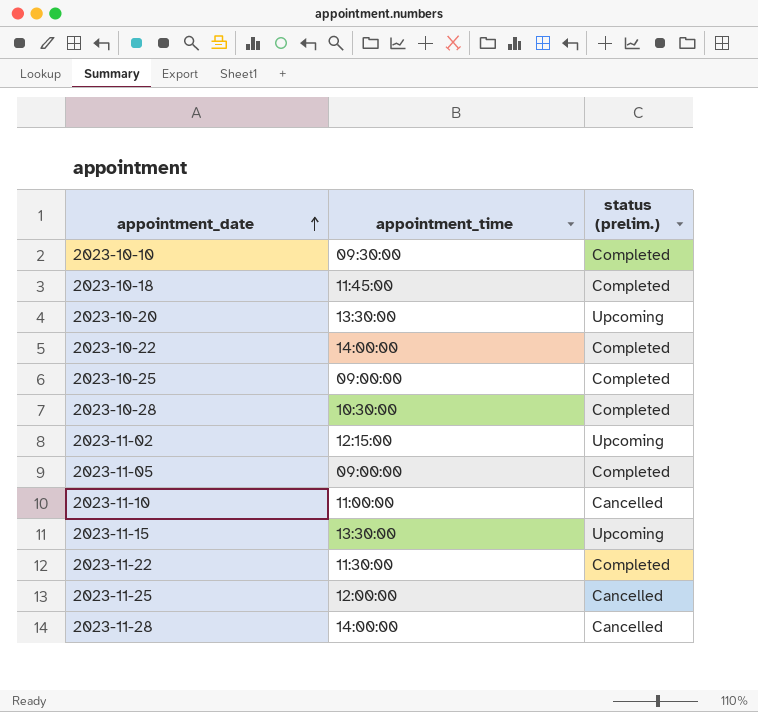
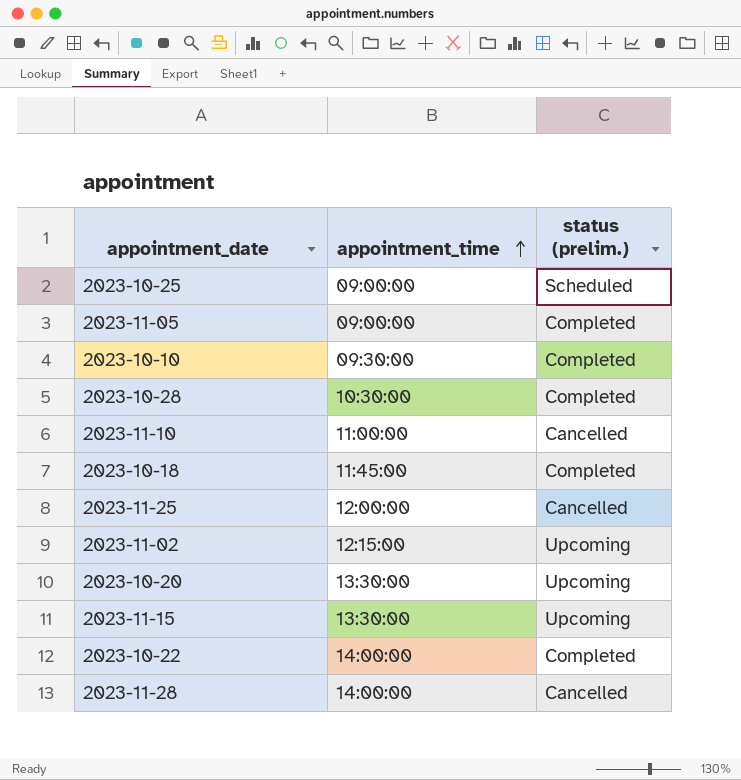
row order: appointment_date ascending -> appointment_time ascending
row 2023-11-22: 11:30:00 | Completed -> none
2023-10-25 | status (prelim.): Completed -> Scheduled

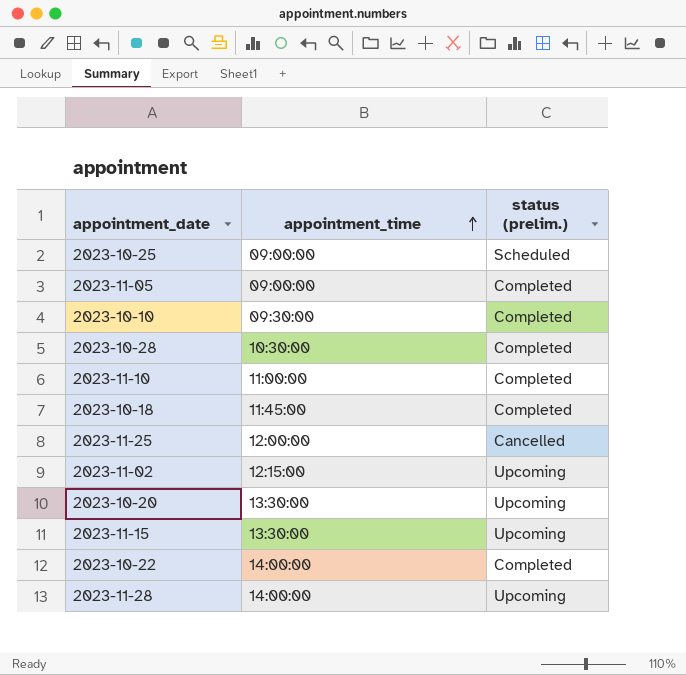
2023-11-10 | status (prelim.): Cancelled -> Completed
2023-11-28 | status (prelim.): Cancelled -> Upcoming

